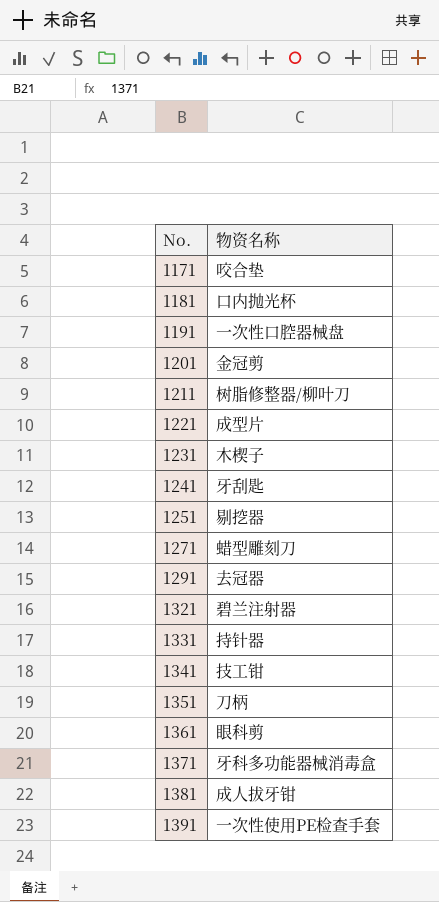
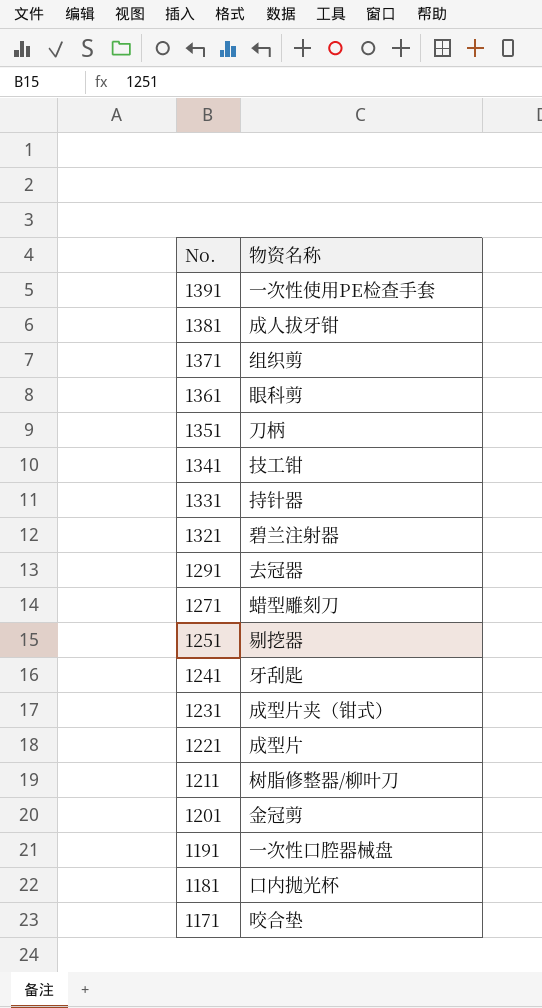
row order: No. ascending -> No. descending
1371 | 物资名称: 牙科多功能器械消毒盒 -> 组织剪
1231 | 物资名称: 木楔子 -> 成型片夹（钳式）

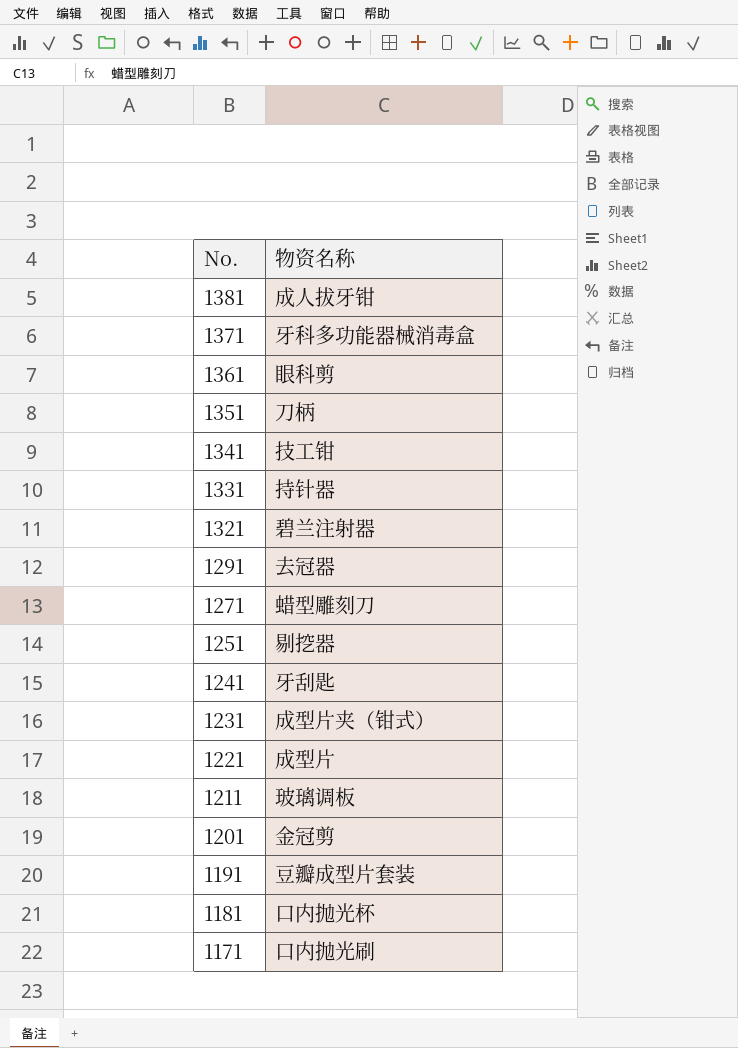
row 1391: 一次性使用PE检查手套 -> none
1371 | 物资名称: 组织剪 -> 牙科多功能器械消毒盒
1211 | 物资名称: 树脂修整器/柳叶刀 -> 玻璃调板
1191 | 物资名称: 一次性口腔器械盘 -> 豆瓣成型片套装
1171 | 物资名称: 咬合垫 -> 口内抛光刷

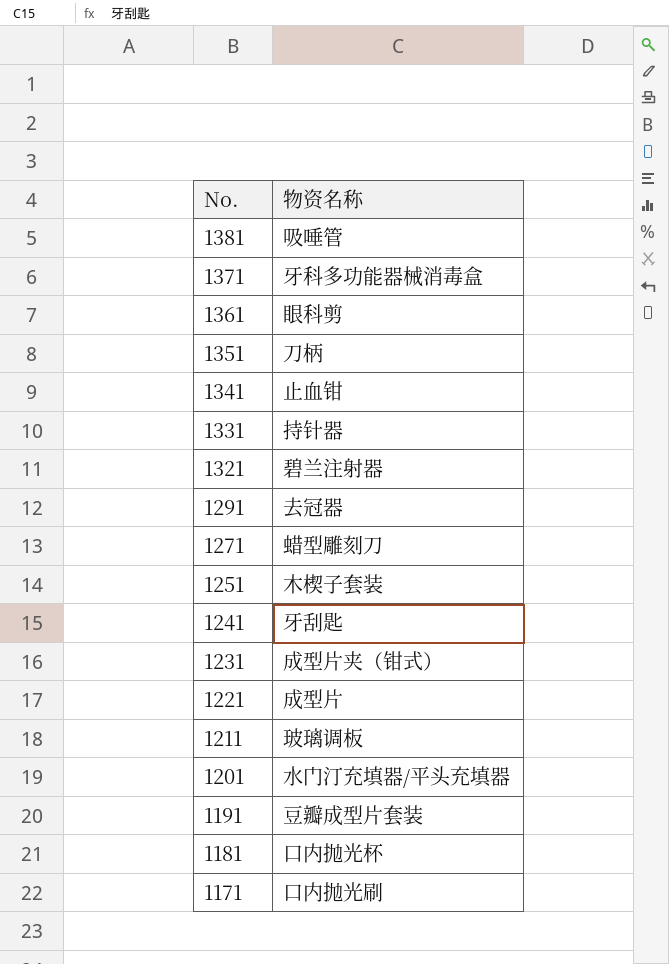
1381 | 物资名称: 成人拔牙钳 -> 吸唾管
1341 | 物资名称: 技工钳 -> 止血钳
1251 | 物资名称: 剔挖器 -> 木楔子套装
1201 | 物资名称: 金冠剪 -> 水门汀充填器/平头充填器

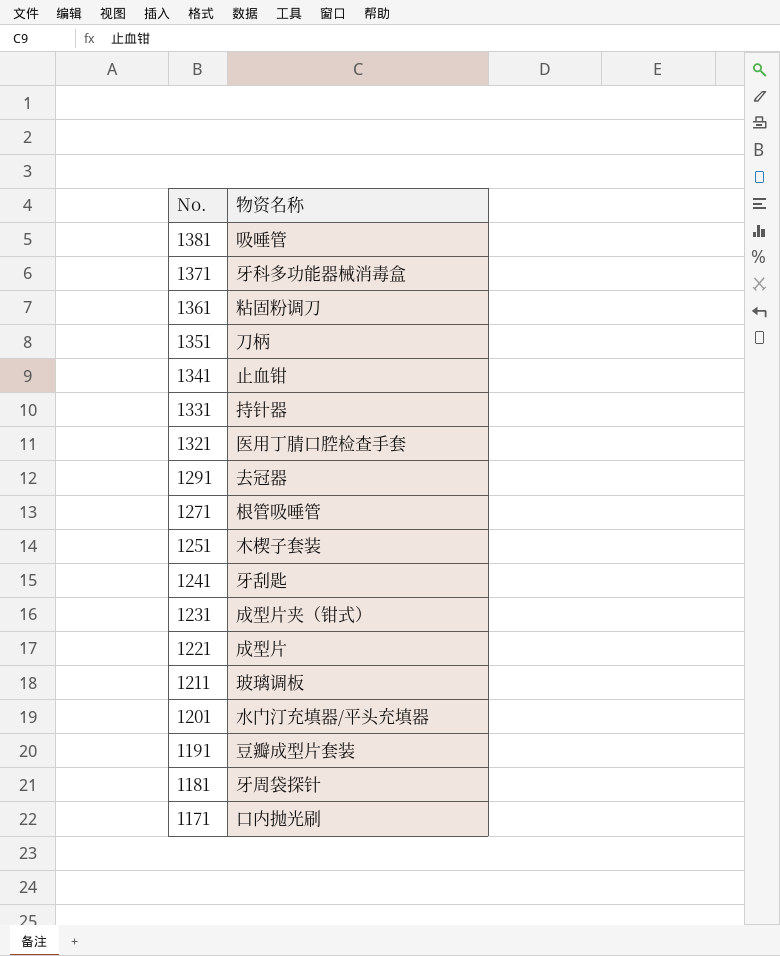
1361 | 物资名称: 眼科剪 -> 粘固粉调刀
1321 | 物资名称: 碧兰注射器 -> 医用丁腈口腔检查手套
1271 | 物资名称: 蜡型雕刻刀 -> 根管吸唾管
1181 | 物资名称: 口内抛光杯 -> 牙周袋探针

